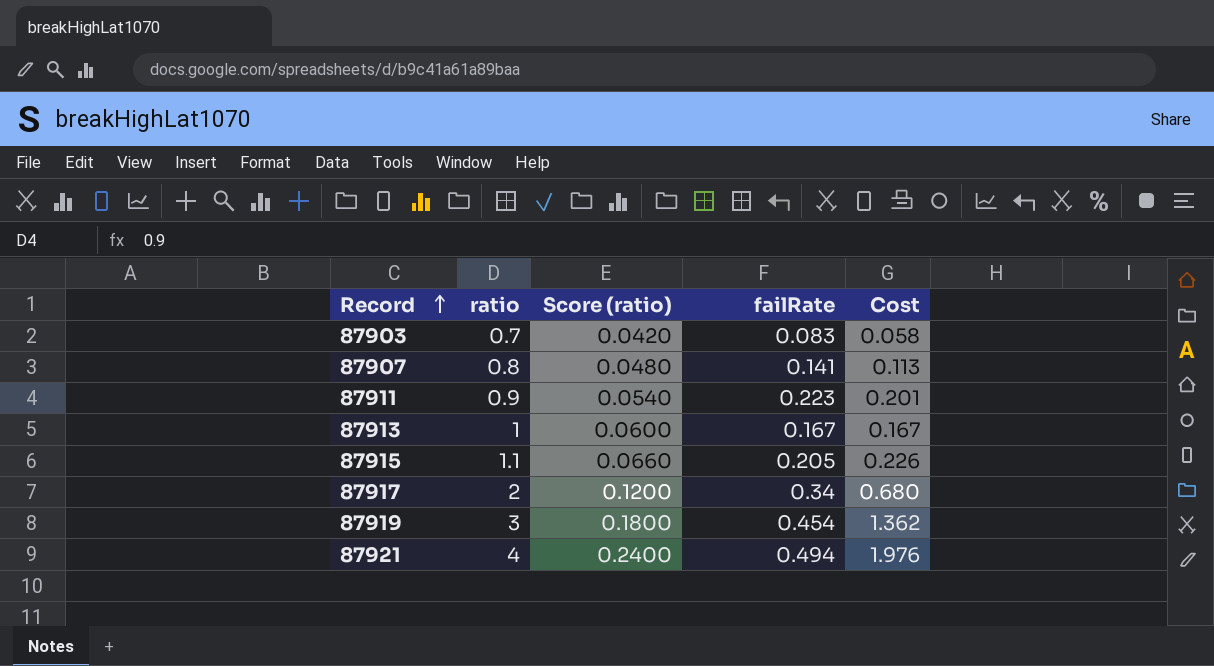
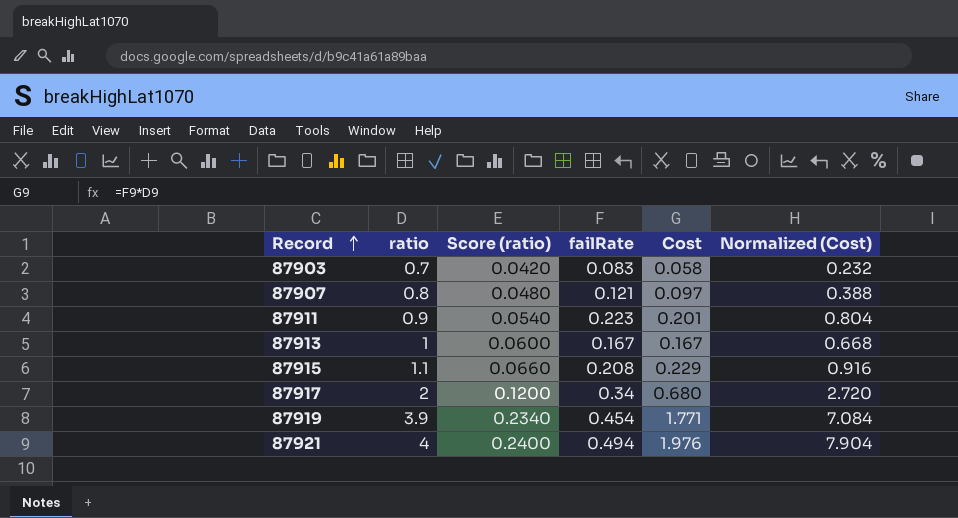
column Normalized (Cost) | formula: none -> [Cost] * 4
87907 | failRate: 0.141 -> 0.121
87907 | Cost: 0.113 -> 0.097
87915 | failRate: 0.205 -> 0.208
87915 | Cost: 0.226 -> 0.229
87919 | ratio: 3 -> 3.9
87919 | Score (ratio): 0.1800 -> 0.2340
87919 | Cost: 1.362 -> 1.771

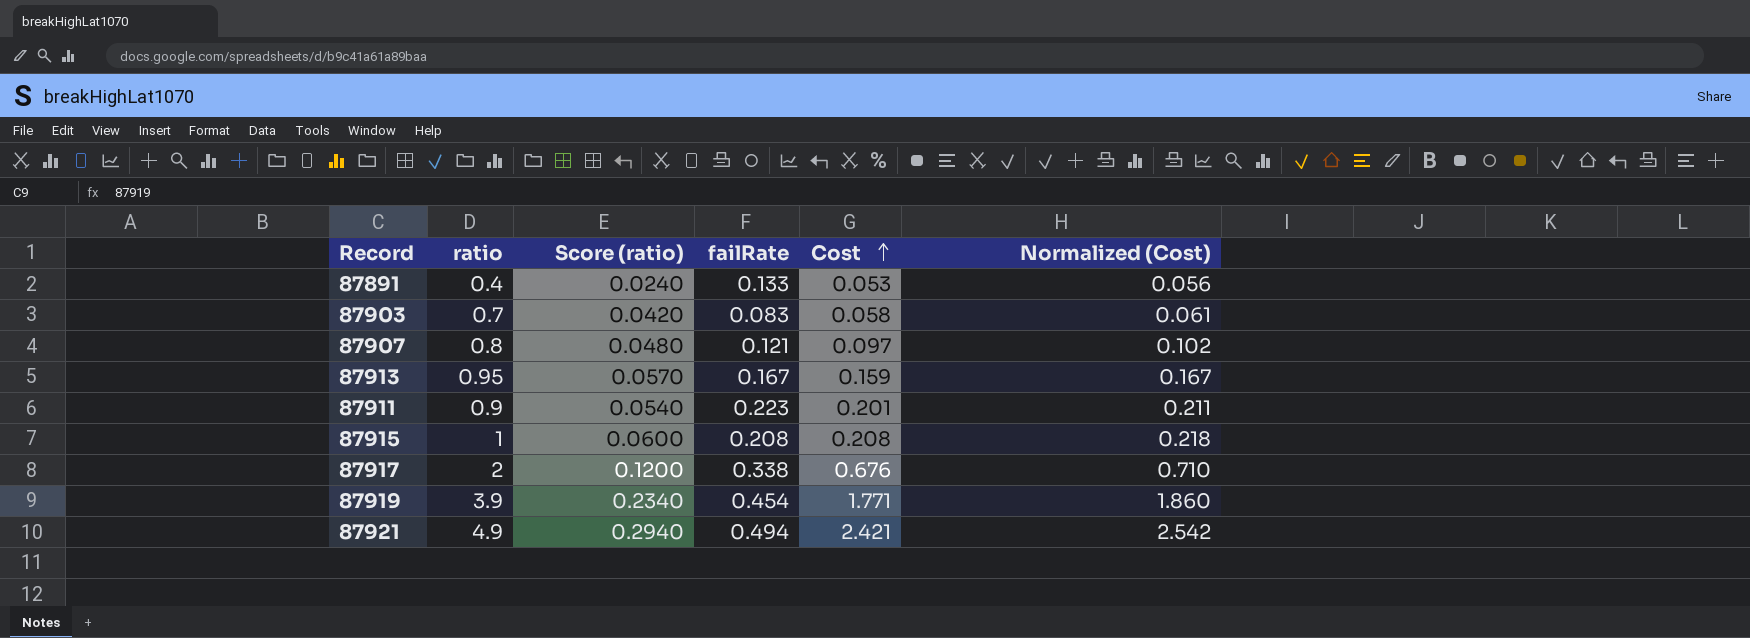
row order: Record ascending -> Cost ascending
column Normalized (Cost) | formula: [Cost] * 4 -> [Cost] * 1.05
row 87891: none -> 0.4 | 0.0240 | 0.133 | 0.053 | 0.056
87913 | ratio: 1 -> 0.95
87913 | Score (ratio): 0.0600 -> 0.0570
87913 | Cost: 0.167 -> 0.159
87915 | ratio: 1.1 -> 1
87915 | Score (ratio): 0.0660 -> 0.0600
87915 | Cost: 0.229 -> 0.208
87917 | failRate: 0.34 -> 0.338
87917 | Cost: 0.680 -> 0.676
87921 | ratio: 4 -> 4.9
87921 | Score (ratio): 0.2400 -> 0.2940
87921 | Cost: 1.976 -> 2.421

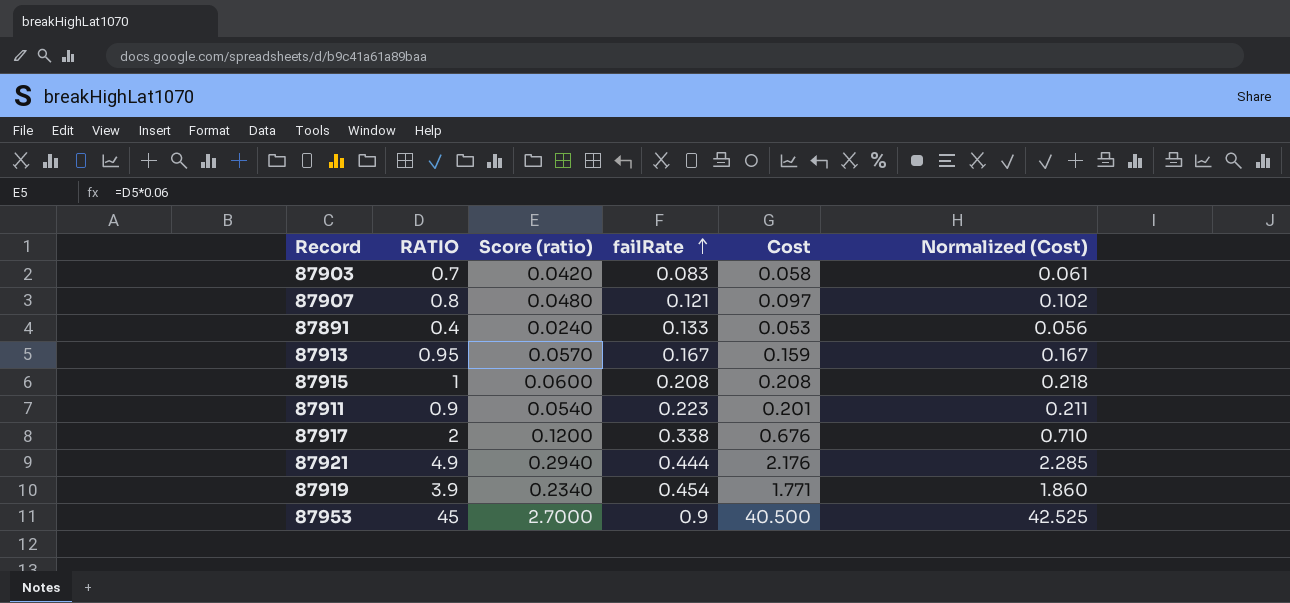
row order: Cost ascending -> failRate ascending
column name: ratio -> RATIO
87921 | failRate: 0.494 -> 0.444
87921 | Cost: 2.421 -> 2.176
87921 | Normalized (Cost): 2.542 -> 2.285
row 87953: none -> 45 | 2.7000 | 0.9 | 40.500 | 42.525

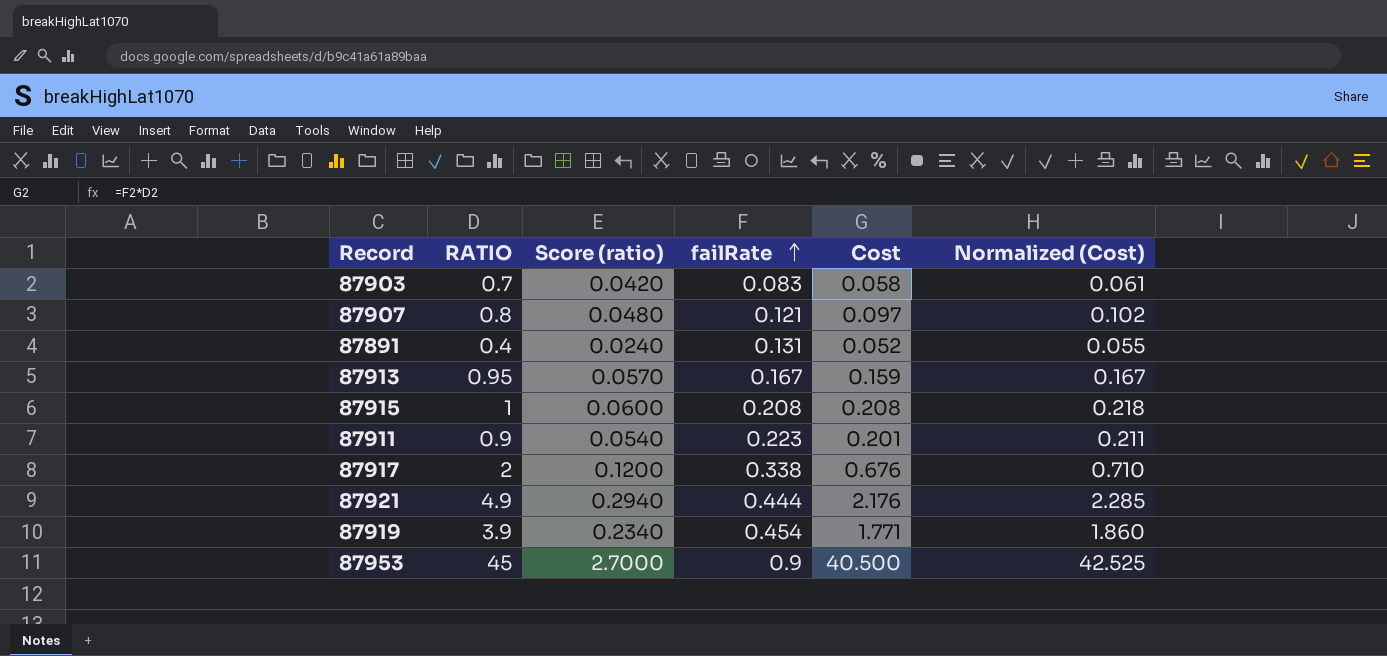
87891 | failRate: 0.133 -> 0.131
87891 | Cost: 0.053 -> 0.052
87891 | Normalized (Cost): 0.056 -> 0.055

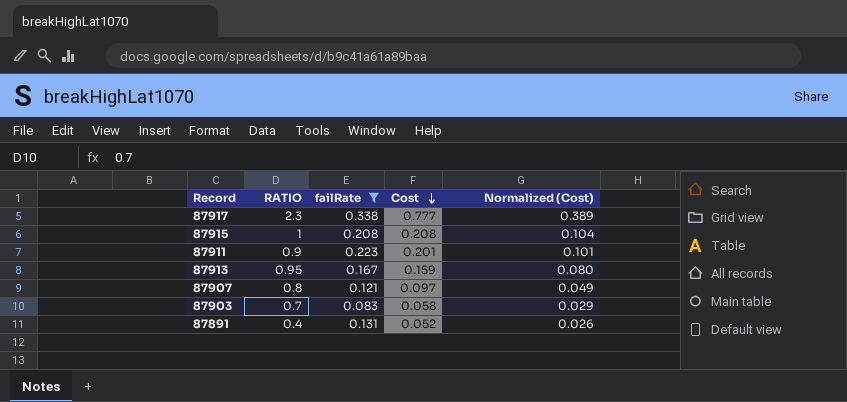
filter: none -> failRate <= 0.338
row order: failRate ascending -> Cost descending
column Score (ratio) | formula: [RATIO] * 0.06 -> none
column Normalized (Cost) | formula: [Cost] * 1.05 -> [Cost] * 0.5
87917 | RATIO: 2 -> 2.3
87917 | Cost: 0.676 -> 0.777

